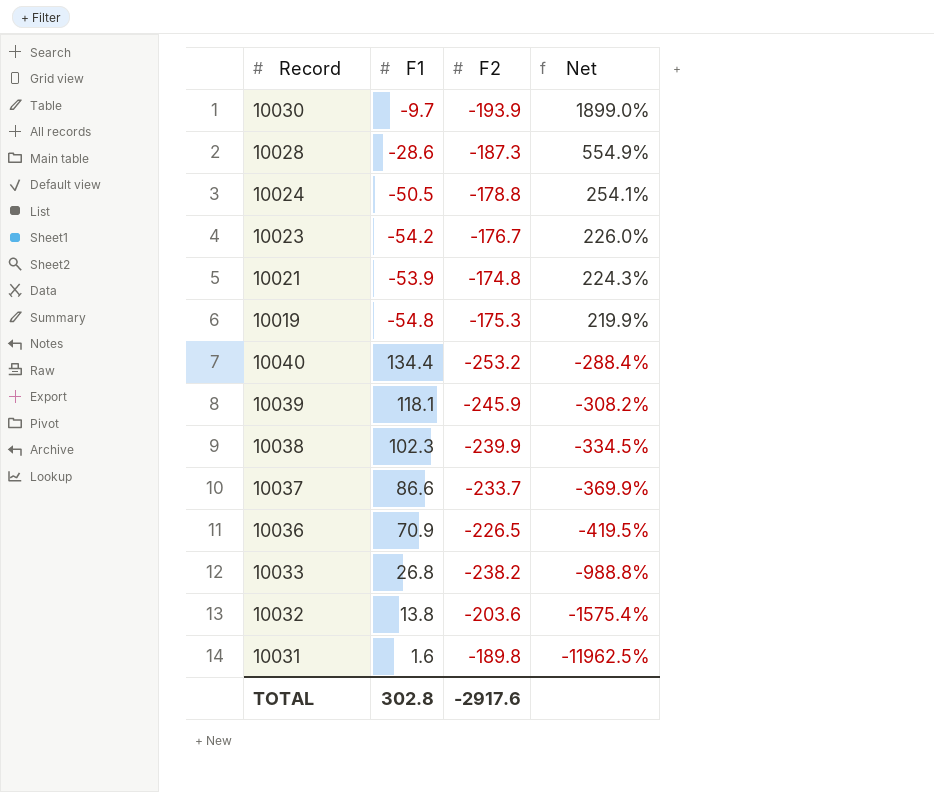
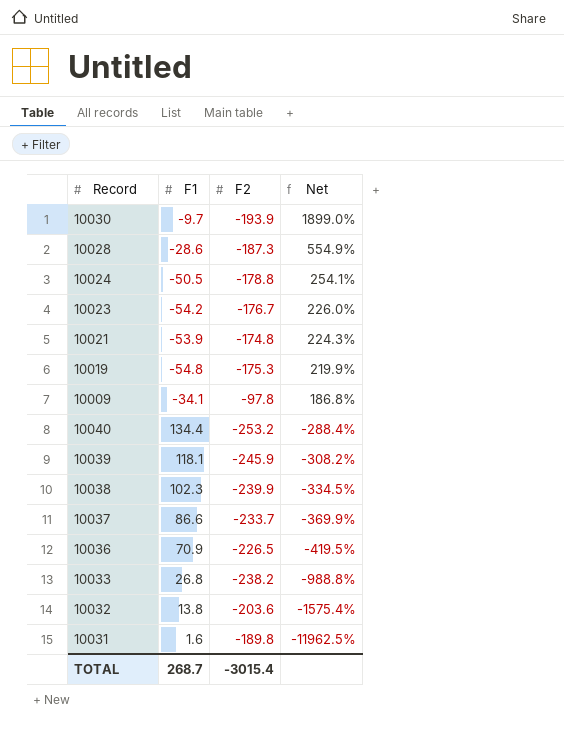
row 10009: none -> -34.1 | -97.8 | 186.8%
TOTAL | F1: 302.8 -> 268.7
TOTAL | F2: -2917.6 -> -3015.4

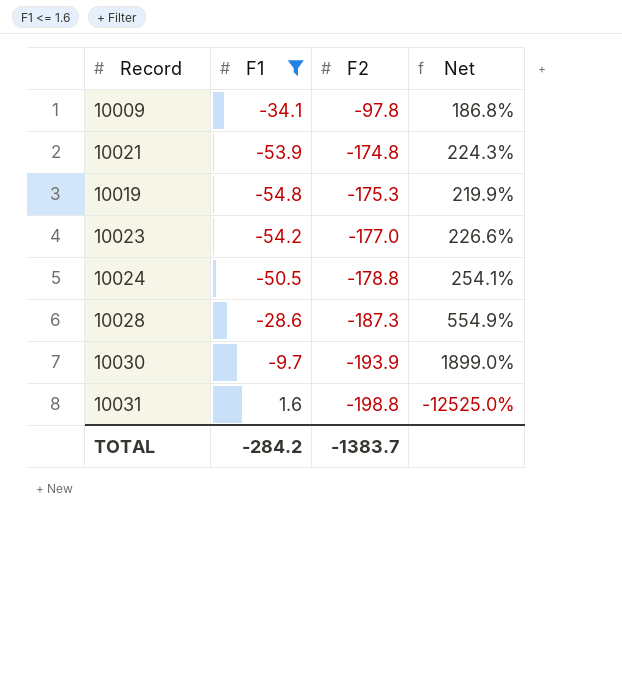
filter: none -> F1 <= 1.6
row order: Net descending -> F2 descending
10023 | F2: -176.7 -> -177.0
10023 | Net: 226.0% -> 226.6%
10031 | F2: -189.8 -> -198.8
10031 | Net: -11962.5% -> -12525.0%
TOTAL | F1: 268.7 -> -284.2
TOTAL | F2: -3015.4 -> -1383.7

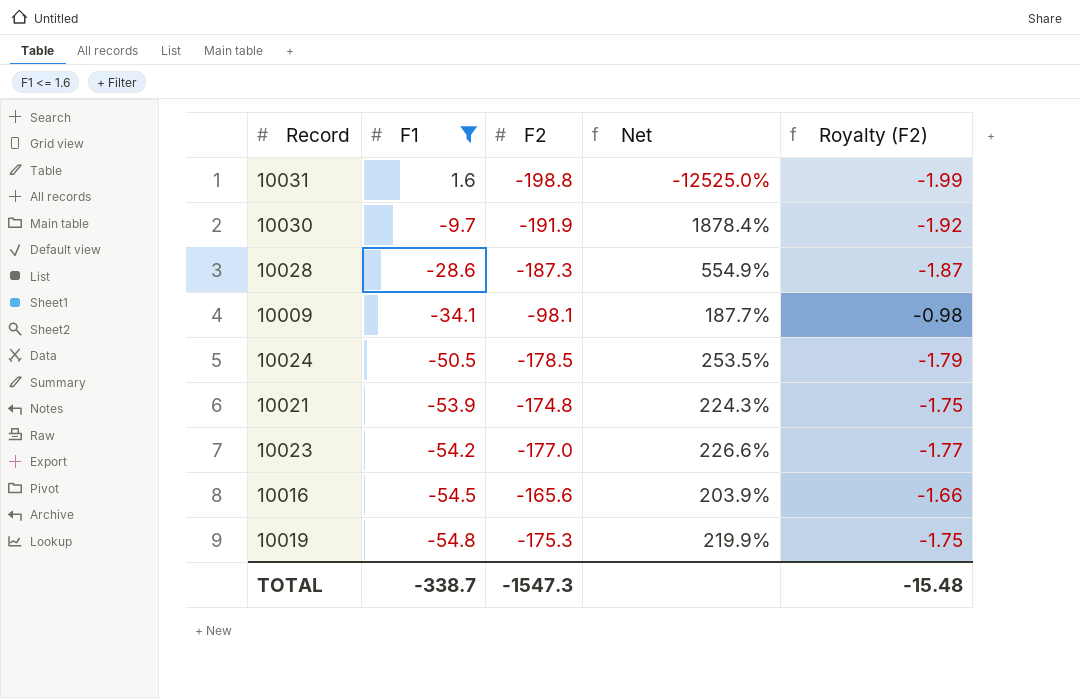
row order: F2 descending -> F1 descending
column Royalty (F2) | formula: none -> [F2] * 0.01
10030 | F2: -193.9 -> -191.9
10030 | Net: 1899.0% -> 1878.4%
10009 | F2: -97.8 -> -98.1
10009 | Net: 186.8% -> 187.7%
10024 | F2: -178.8 -> -178.5
10024 | Net: 254.1% -> 253.5%
row 10016: none -> -54.5 | -165.6 | 203.9% | -1.66
TOTAL | F1: -284.2 -> -338.7
TOTAL | F2: -1383.7 -> -1547.3

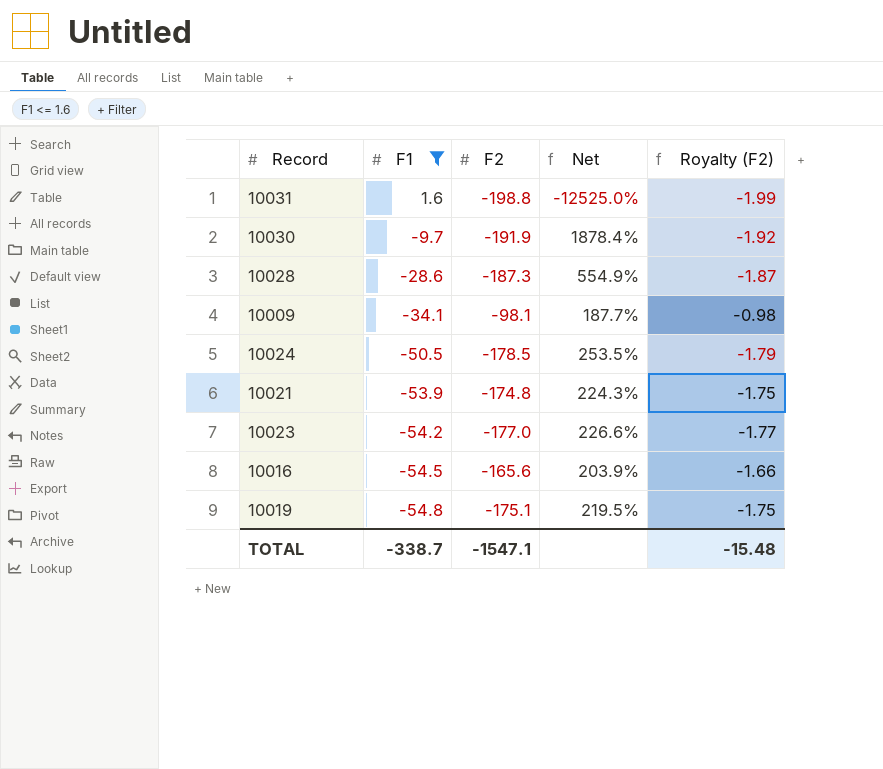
10019 | F2: -175.3 -> -175.1
10019 | Net: 219.9% -> 219.5%
TOTAL | F2: -1547.3 -> -1547.1

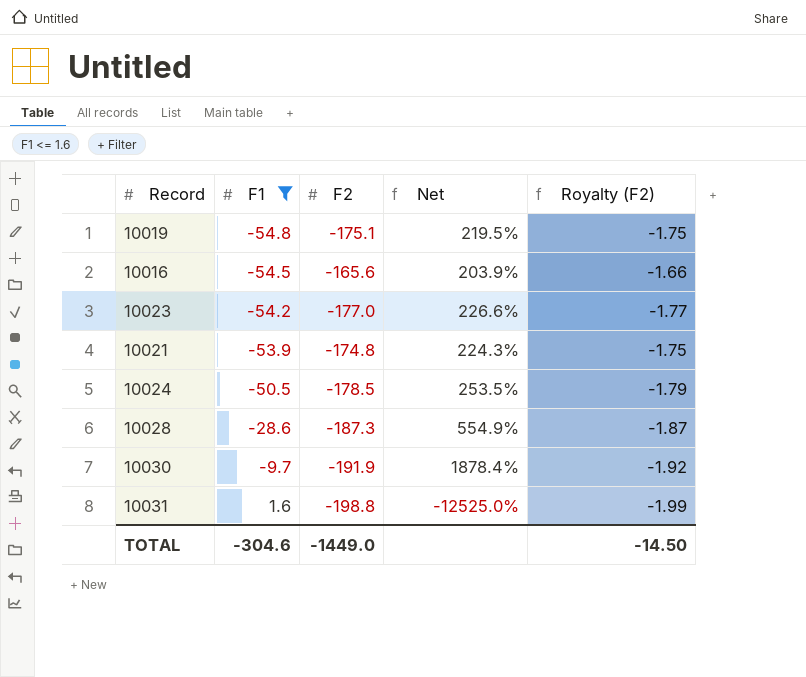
row order: F1 descending -> F1 ascending
row 10009: -34.1 | -98.1 | 187.7% | -0.98 -> none
TOTAL | F1: -338.7 -> -304.6
TOTAL | F2: -1547.1 -> -1449.0
TOTAL | Royalty (F2): -15.48 -> -14.50

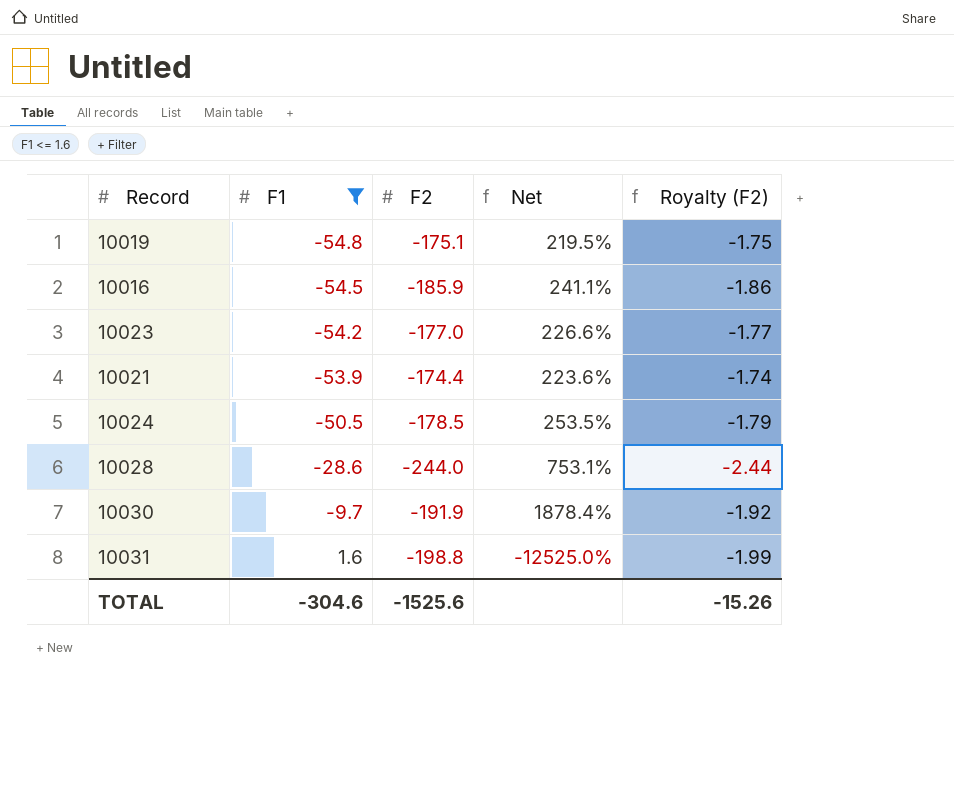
10016 | F2: -165.6 -> -185.9
10016 | Net: 203.9% -> 241.1%
10016 | Royalty (F2): -1.66 -> -1.86
10021 | F2: -174.8 -> -174.4
10021 | Net: 224.3% -> 223.6%
10021 | Royalty (F2): -1.75 -> -1.74
10028 | F2: -187.3 -> -244.0
10028 | Net: 554.9% -> 753.1%
10028 | Royalty (F2): -1.87 -> -2.44
TOTAL | F2: -1449.0 -> -1525.6
TOTAL | Royalty (F2): -14.50 -> -15.26

